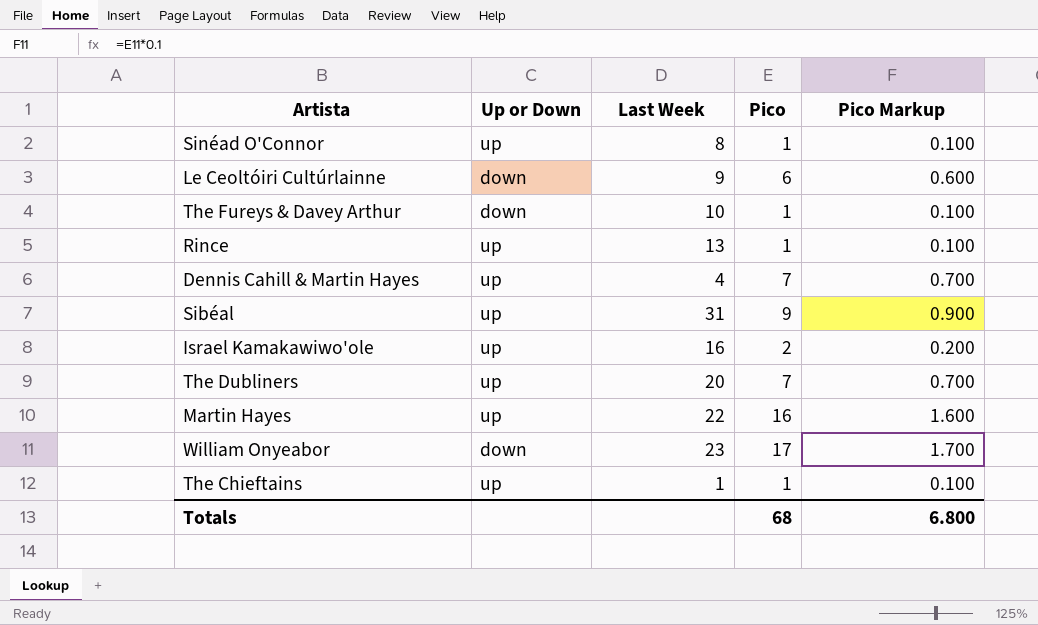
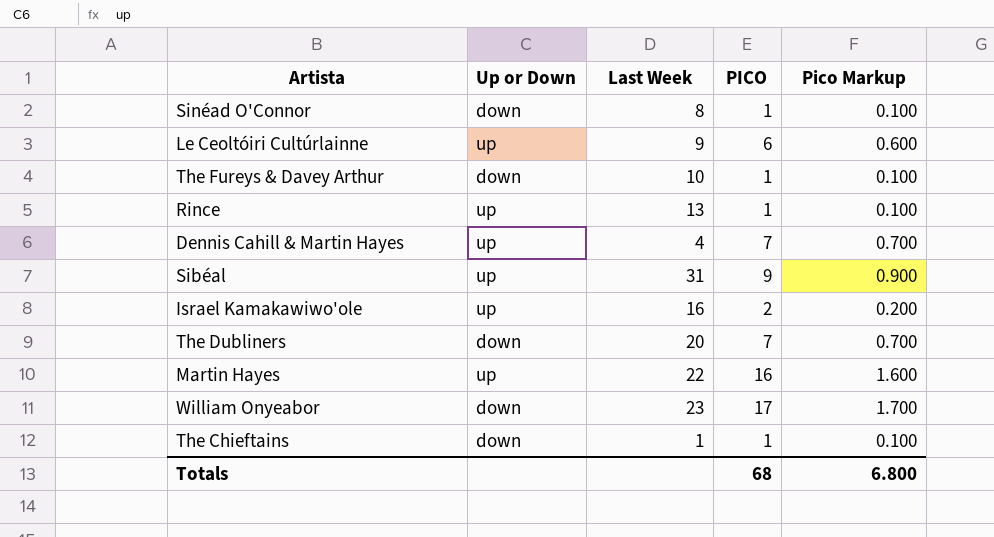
column name: Pico -> PICO
Sinéad O'Connor | Up or Down: up -> down
Le Ceoltóiri Cultúrlainne | Up or Down: down -> up
The Dubliners | Up or Down: up -> down
The Chieftains | Up or Down: up -> down

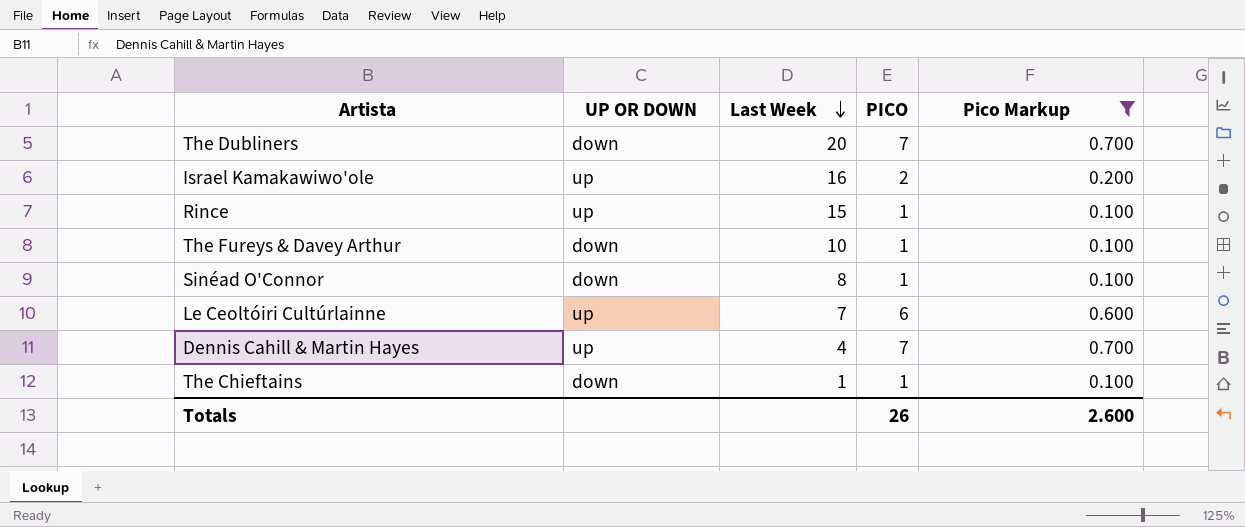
filter: none -> Pico Markup <= 0.700
row order: none -> Last Week descending
column name: Up or Down -> UP OR DOWN
Rince | Last Week: 13 -> 15
Le Ceoltóiri Cultúrlainne | Last Week: 9 -> 7
Totals | PICO: 68 -> 26
Totals | Pico Markup: 6.800 -> 2.600

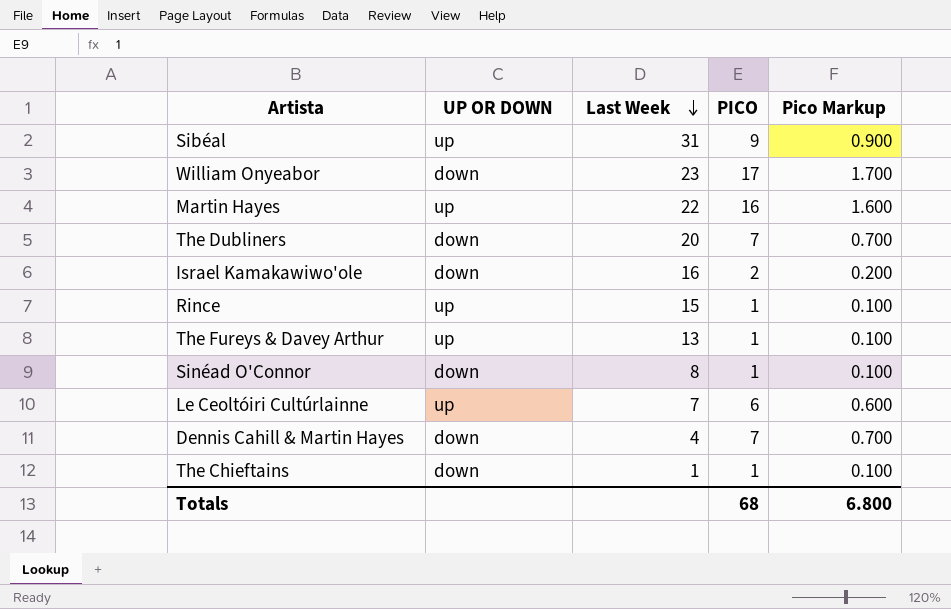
filter: Pico Markup <= 0.700 -> none
Israel Kamakawiwo'ole | UP OR DOWN: up -> down
The Fureys & Davey Arthur | UP OR DOWN: down -> up
The Fureys & Davey Arthur | Last Week: 10 -> 13
Dennis Cahill & Martin Hayes | UP OR DOWN: up -> down
Totals | PICO: 26 -> 68
Totals | Pico Markup: 2.600 -> 6.800

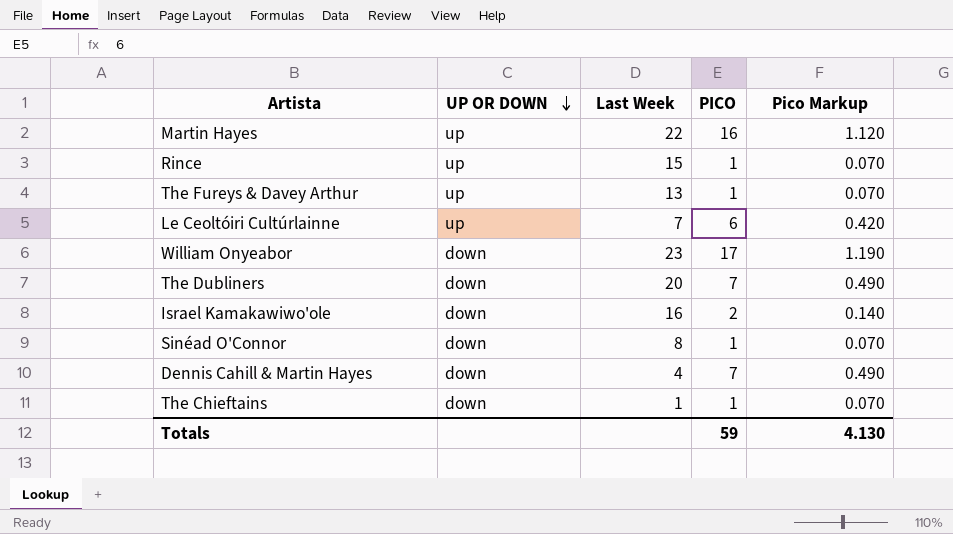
row order: Last Week descending -> UP OR DOWN descending
column Pico Markup | formula: [PICO] * 0.1 -> [PICO] * 0.07
row Sibéal: up | 31 | 9 | 0.900 -> none
Totals | PICO: 68 -> 59
Totals | Pico Markup: 6.800 -> 4.130

